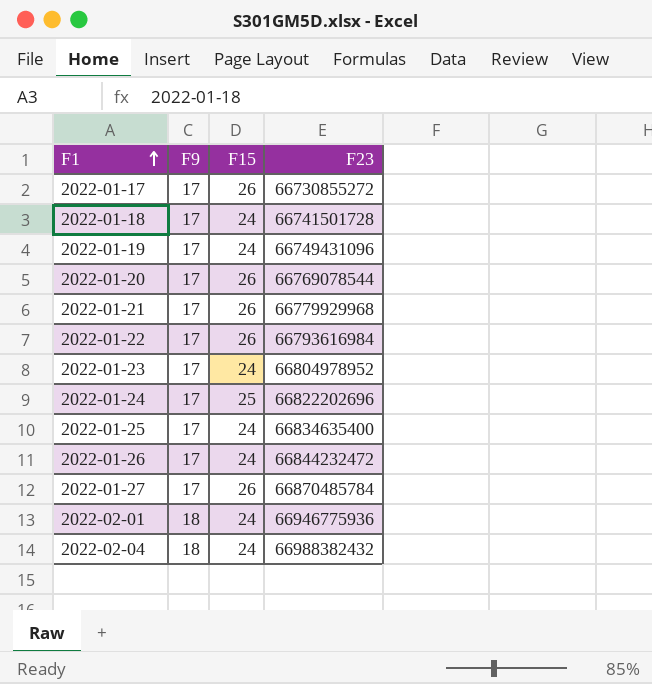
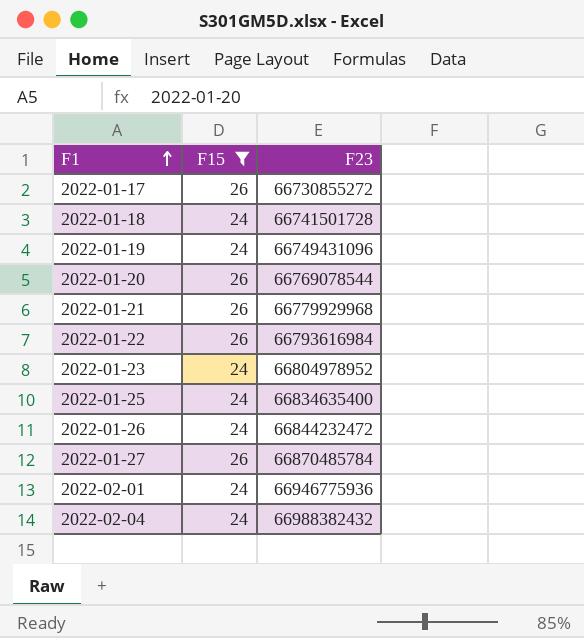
filter: none -> F15 != 25
column F9 | position: 2 -> none

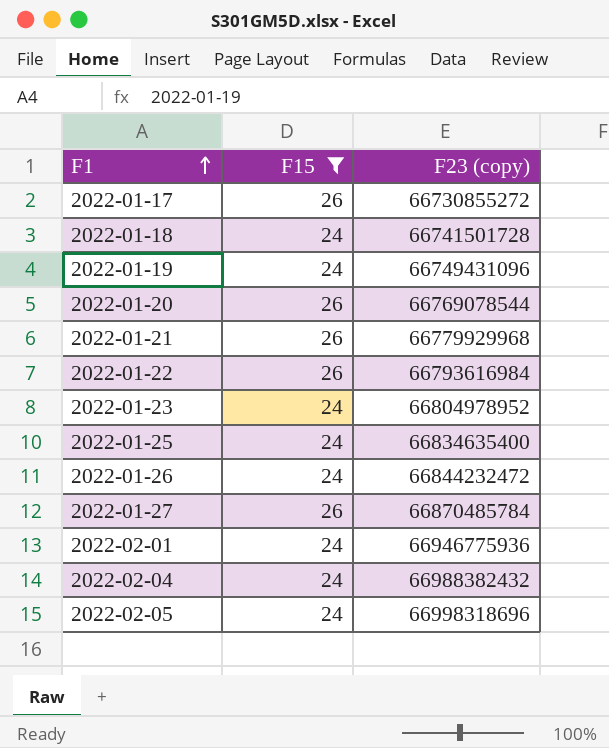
column name: F23 -> F23 (copy)
row 2022-02-05: none -> 24 | 66998318696

